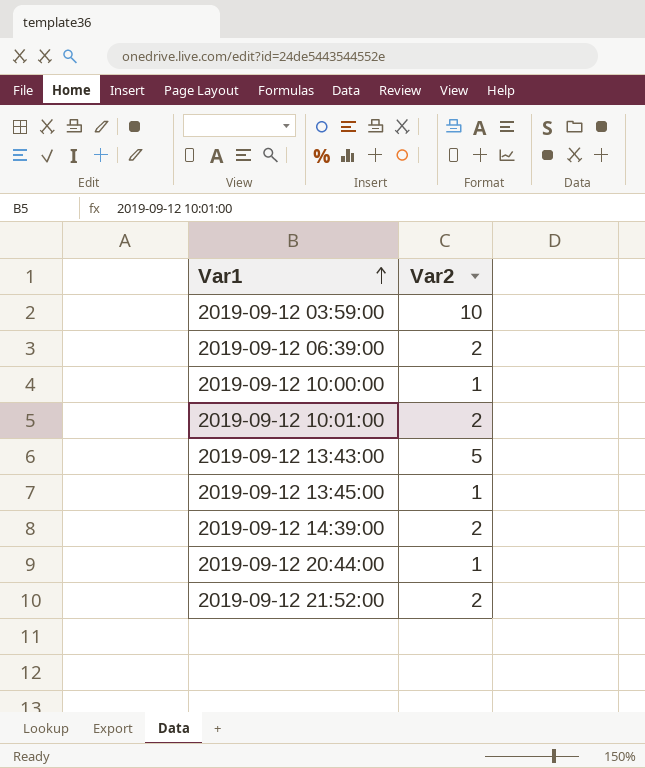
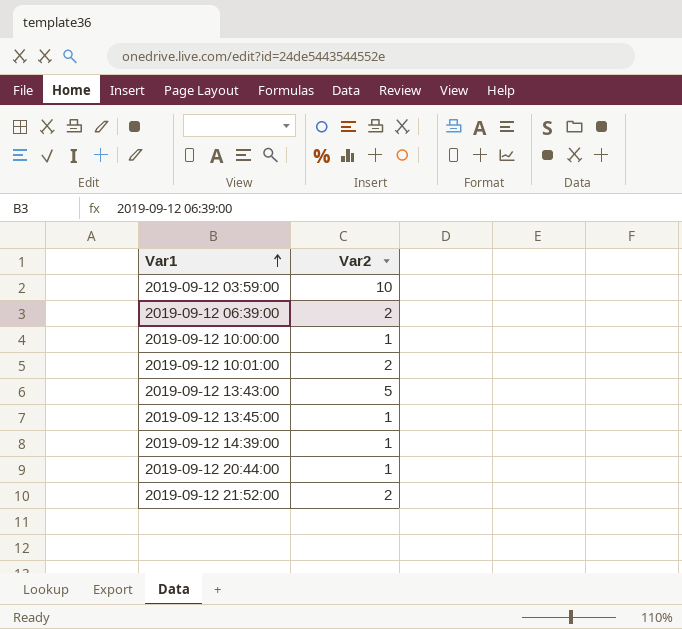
2019-09-12 14:39:00 | Var2: 2 -> 1

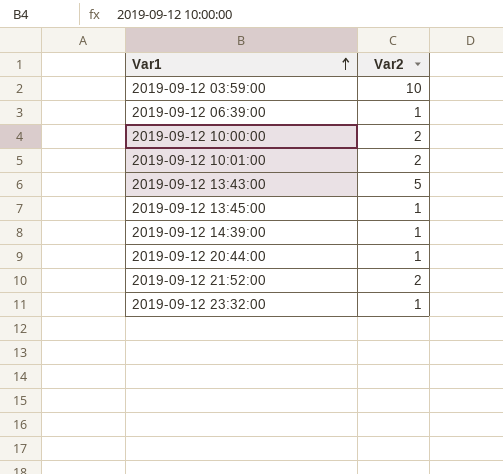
2019-09-12 06:39:00 | Var2: 2 -> 1
2019-09-12 10:00:00 | Var2: 1 -> 2
row 2019-09-12 23:32:00: none -> 1

